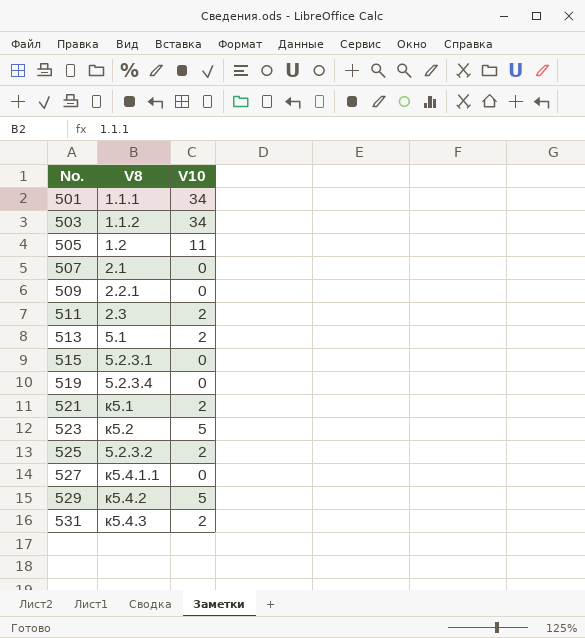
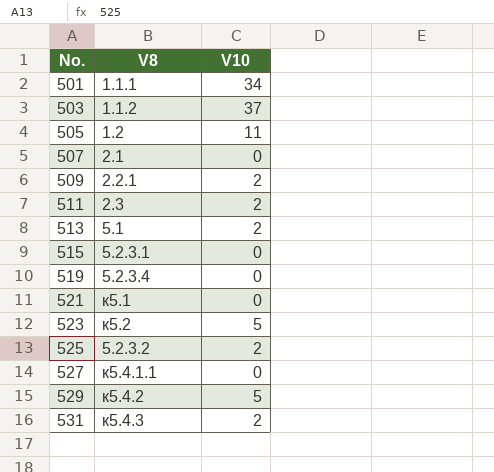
503 | V10: 34 -> 37
509 | V10: 0 -> 2
521 | V10: 2 -> 0

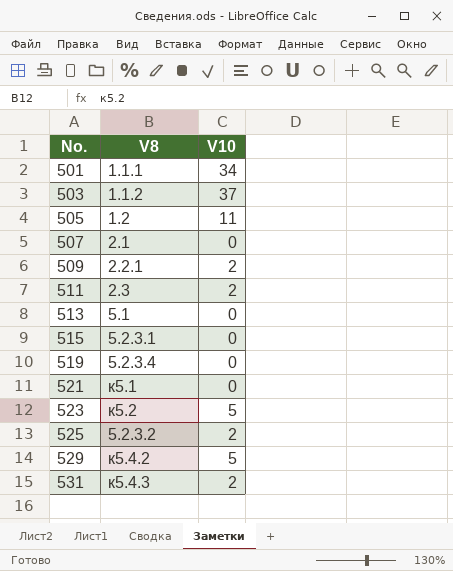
row 527: к5.4.1.1 | 0 -> none
513 | V10: 2 -> 0

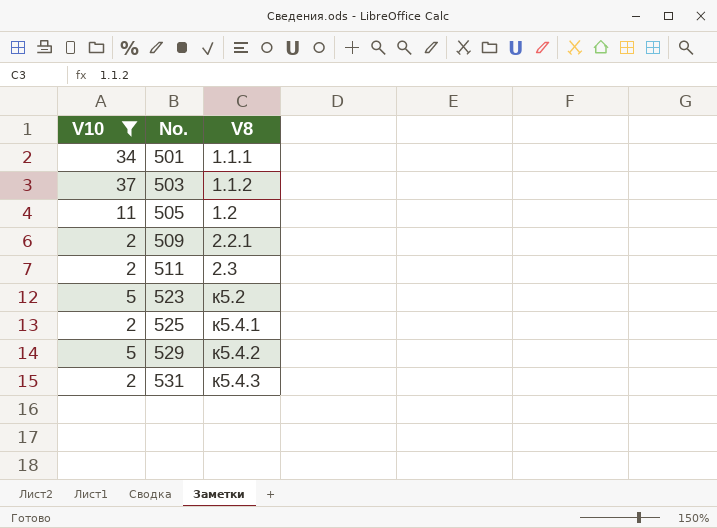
filter: none -> V10 != 0
column V10 | position: 3 -> 1
525 | V8: 5.2.3.2 -> к5.4.1

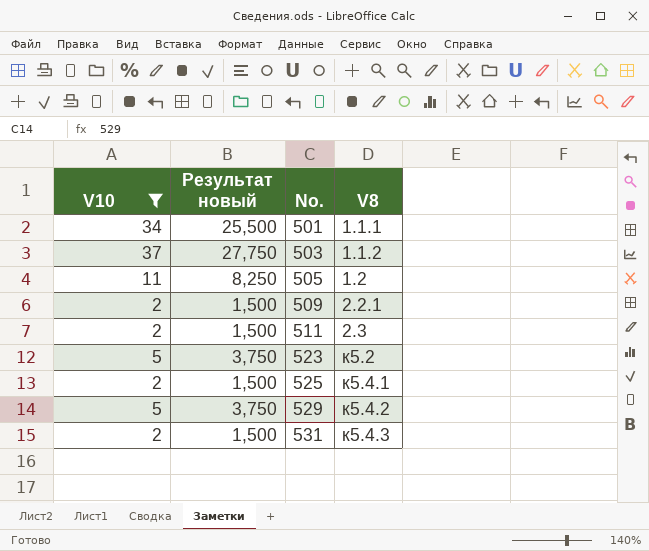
column Результат новый | formula: none -> [V10] * 0,75

